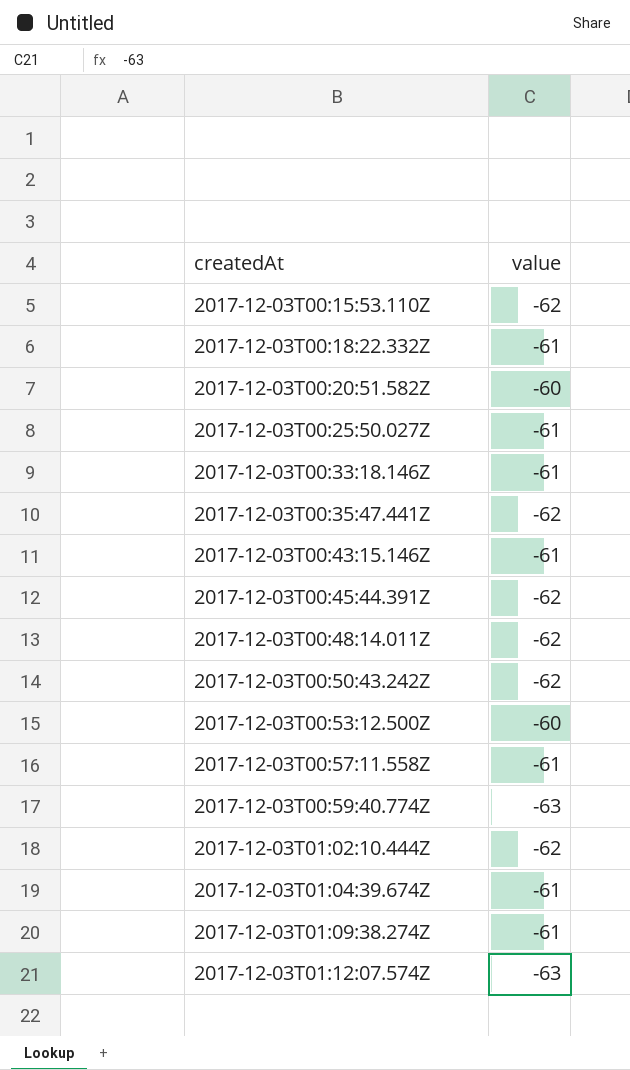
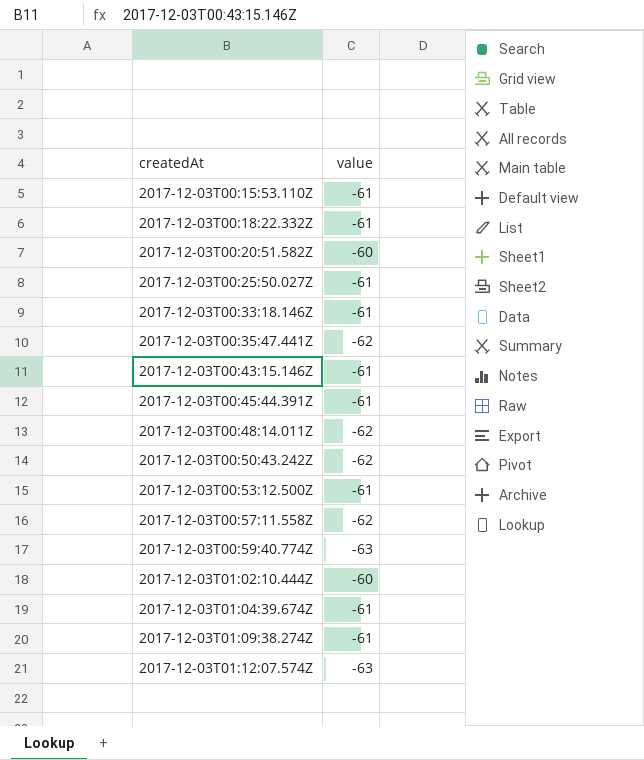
2017-12-03T00:15:53.110Z | value: -62 -> -61
2017-12-03T00:45:44.391Z | value: -62 -> -61
2017-12-03T00:53:12.500Z | value: -60 -> -61
2017-12-03T00:57:11.558Z | value: -61 -> -62
2017-12-03T01:02:10.444Z | value: -62 -> -60

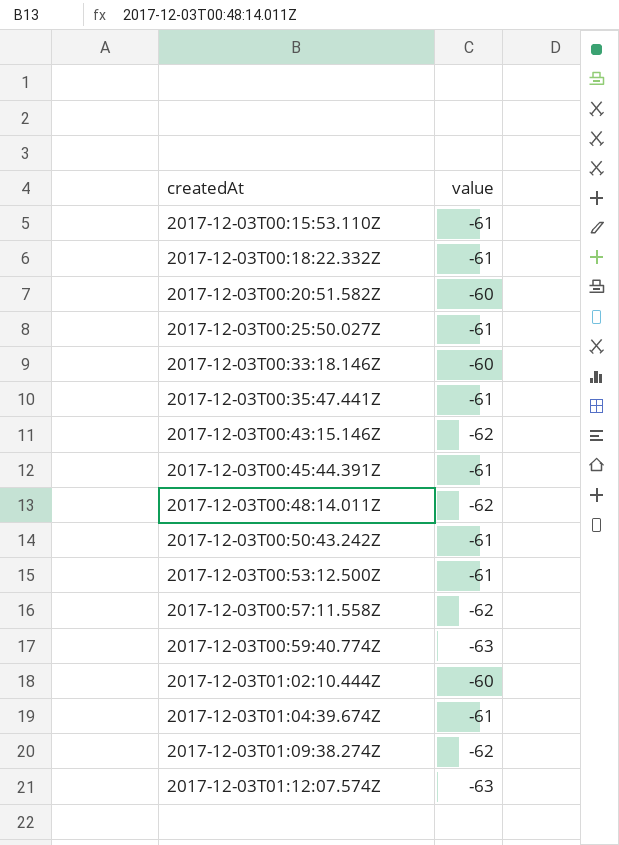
2017-12-03T00:33:18.146Z | value: -61 -> -60
2017-12-03T00:35:47.441Z | value: -62 -> -61
2017-12-03T00:43:15.146Z | value: -61 -> -62
2017-12-03T00:50:43.242Z | value: -62 -> -61
2017-12-03T01:09:38.274Z | value: -61 -> -62

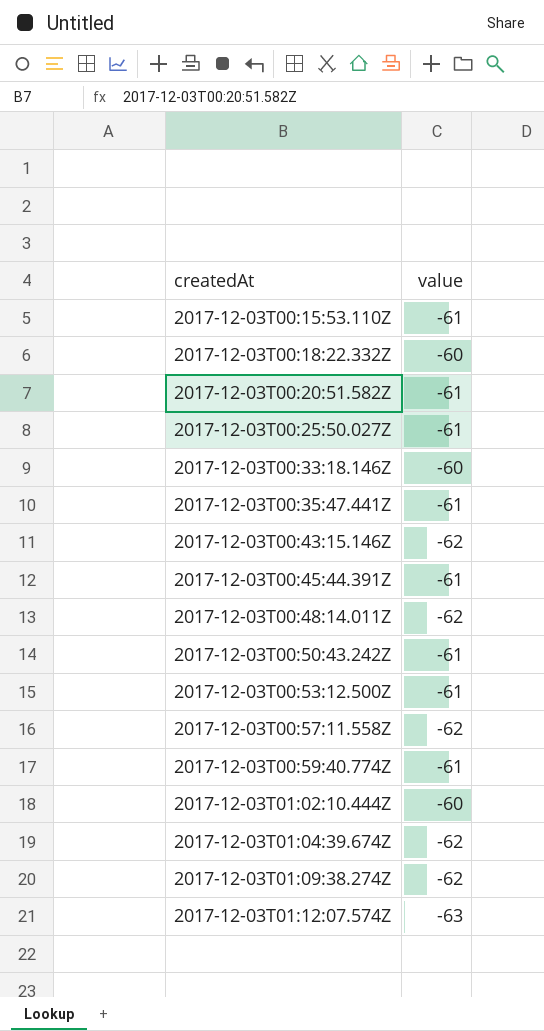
2017-12-03T00:18:22.332Z | value: -61 -> -60
2017-12-03T00:20:51.582Z | value: -60 -> -61
2017-12-03T00:59:40.774Z | value: -63 -> -61
2017-12-03T01:04:39.674Z | value: -61 -> -62

